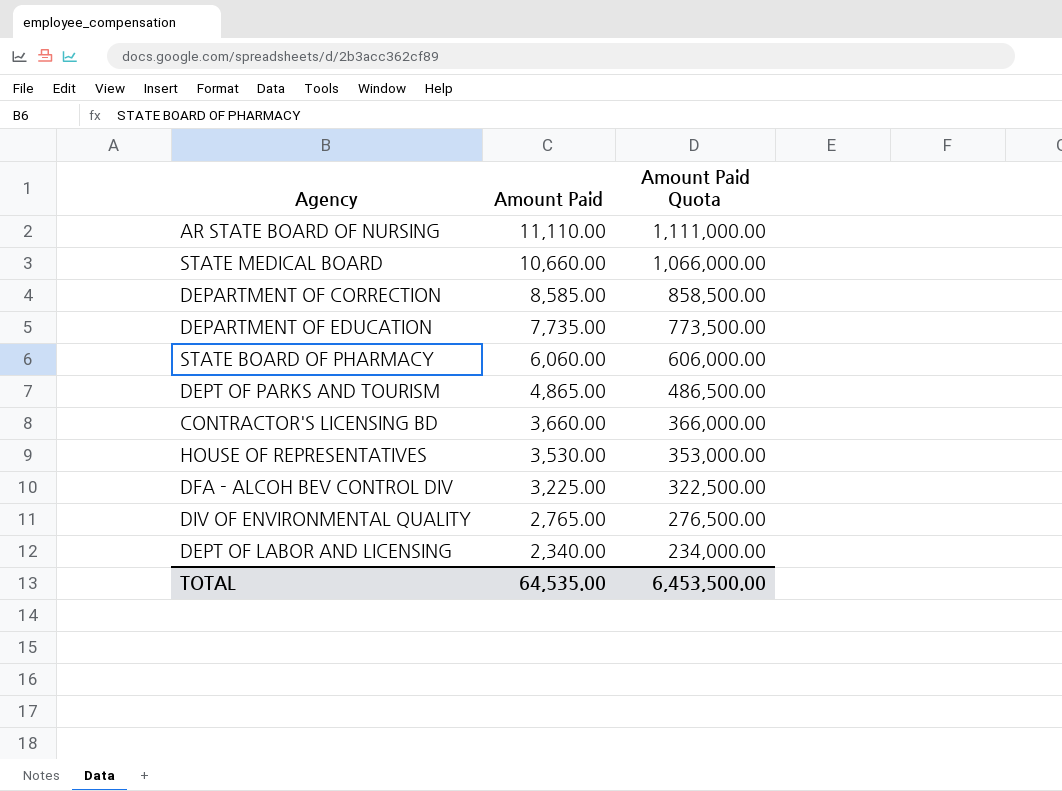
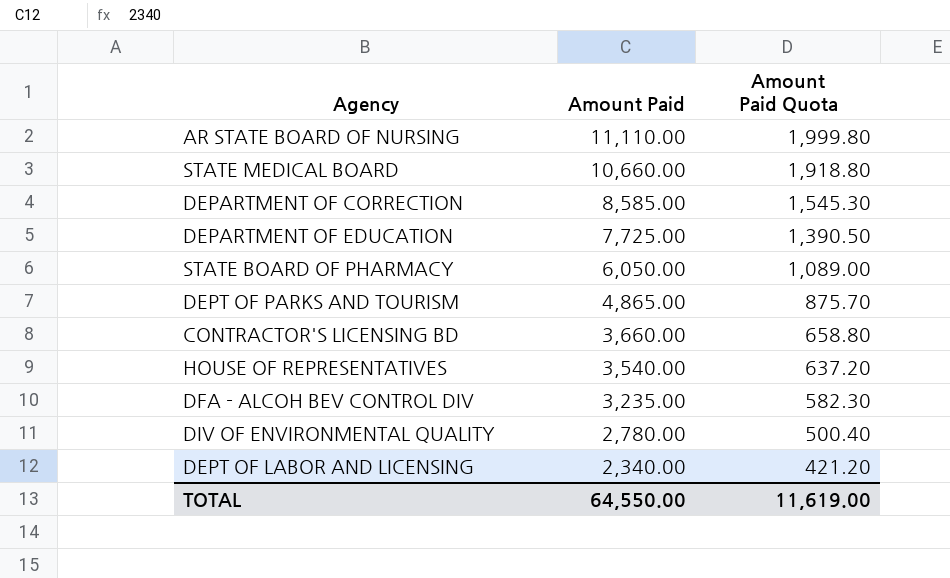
column Amount Paid Quota | formula: [Amount Paid] * 100 -> [Amount Paid] * 0.18
DEPARTMENT OF EDUCATION | Amount Paid: 7,735.00 -> 7,725.00
STATE BOARD OF PHARMACY | Amount Paid: 6,060.00 -> 6,050.00
HOUSE OF REPRESENTATIVES | Amount Paid: 3,530.00 -> 3,540.00
DFA - ALCOH BEV CONTROL DIV | Amount Paid: 3,225.00 -> 3,235.00
DIV OF ENVIRONMENTAL QUALITY | Amount Paid: 2,765.00 -> 2,780.00
TOTAL | Amount Paid: 64,535.00 -> 64,550.00
TOTAL | Amount Paid Quota: 6,453,500.00 -> 11,619.00

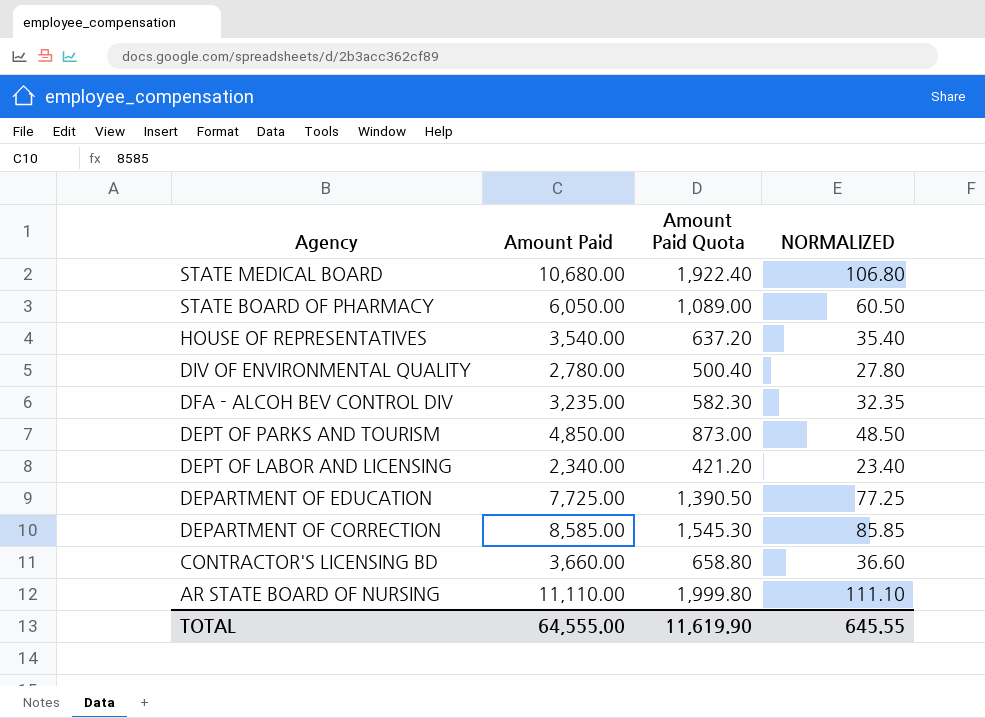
row order: Amount Paid descending -> Agency descending
column NORMALIZED | formula: none -> [Amount Paid] * 0.01
STATE MEDICAL BOARD | Amount Paid: 10,660.00 -> 10,680.00
STATE MEDICAL BOARD | Amount Paid Quota: 1,918.80 -> 1,922.40
DEPT OF PARKS AND TOURISM | Amount Paid: 4,865.00 -> 4,850.00
DEPT OF PARKS AND TOURISM | Amount Paid Quota: 875.70 -> 873.00
TOTAL | Amount Paid: 64,550.00 -> 64,555.00
TOTAL | Amount Paid Quota: 11,619.00 -> 11,619.90

